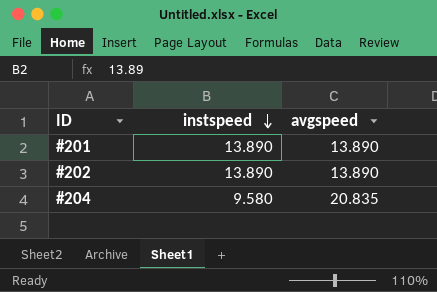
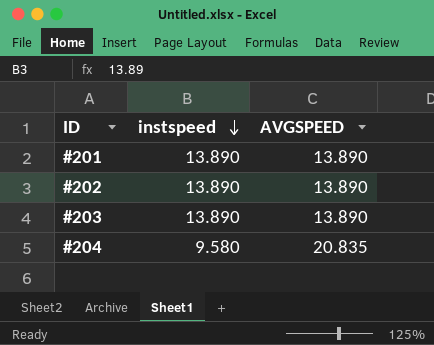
column name: avgspeed -> AVGSPEED
row #203: none -> 13.890 | 13.890

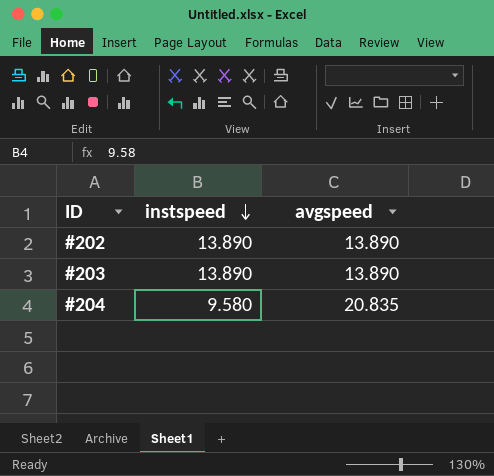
column name: AVGSPEED -> avgspeed
row #201: 13.890 | 13.890 -> none

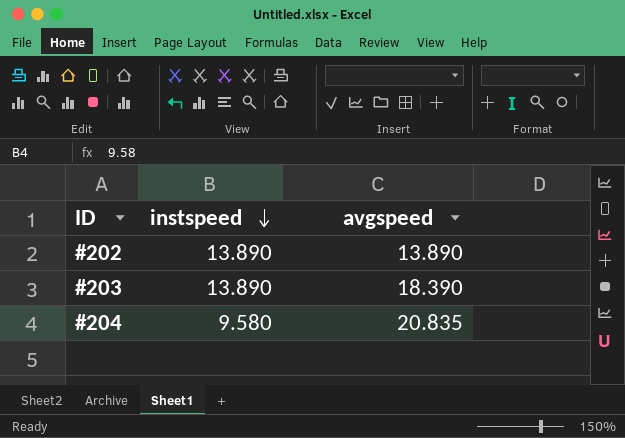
#203 | avgspeed: 13.890 -> 18.390

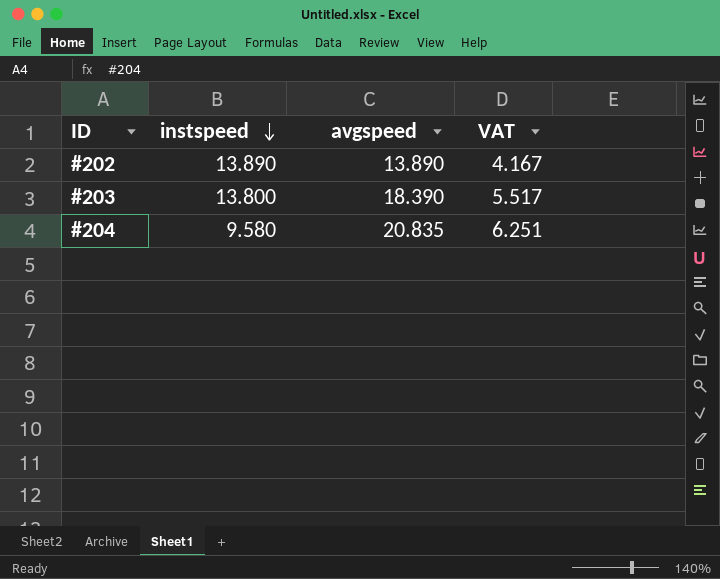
column VAT | formula: none -> [avgspeed] * 0.3
#203 | instspeed: 13.890 -> 13.800

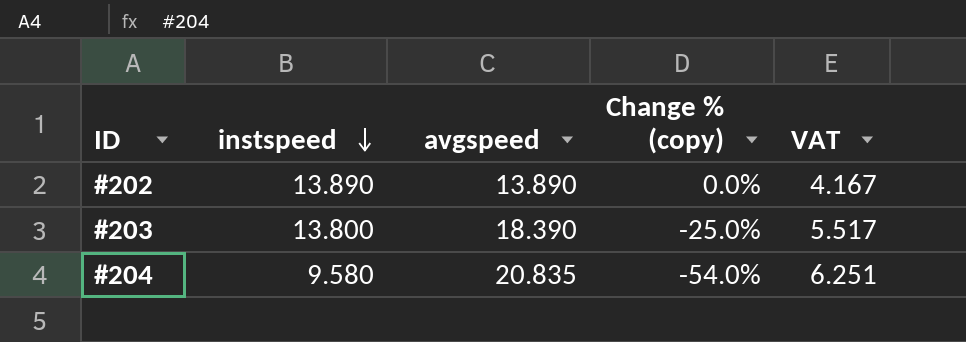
column Change % (copy) | formula: none -> ([instspeed] - [avgspeed]) / [avgspeed]

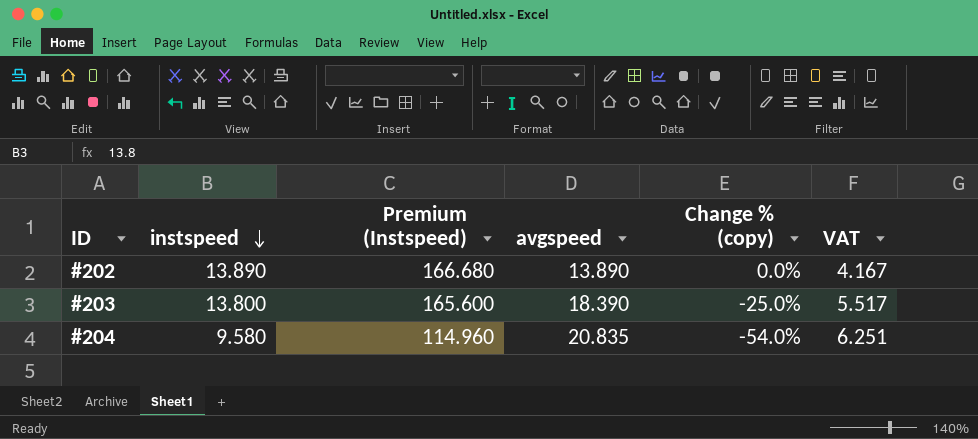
column Premium (Instspeed) | formula: none -> [instspeed] * 12

